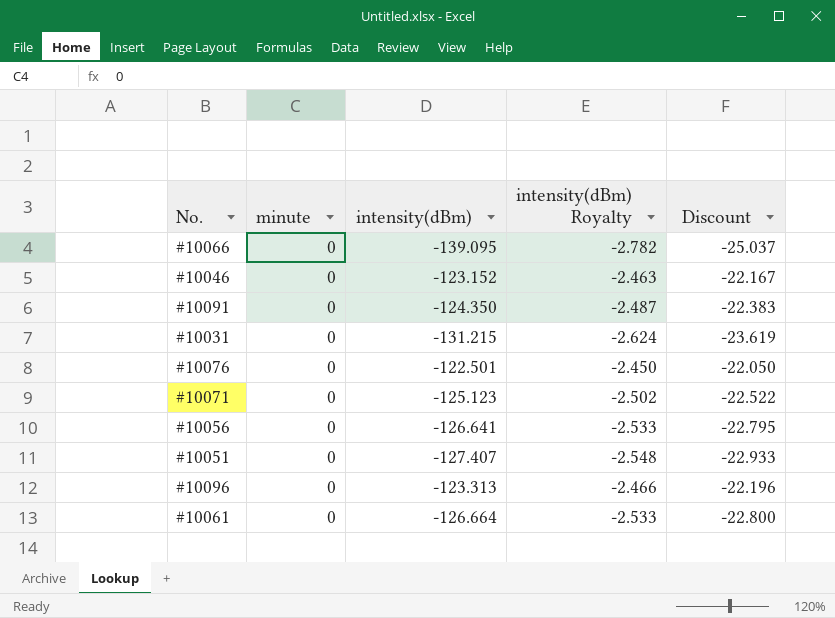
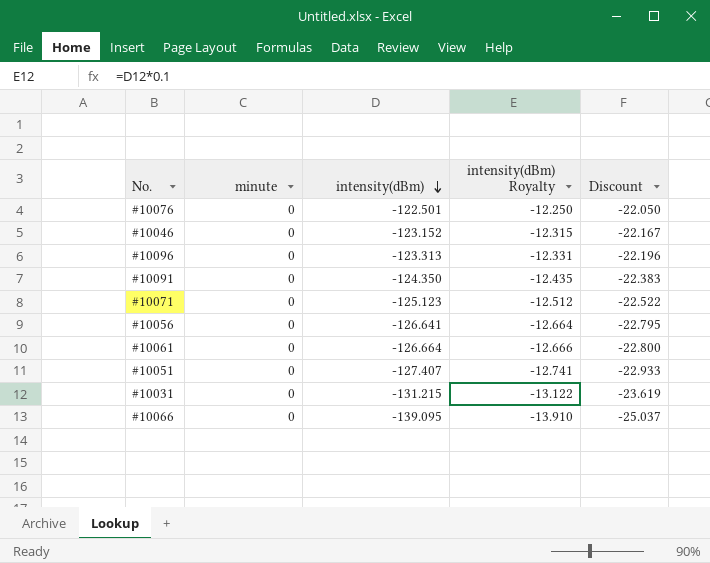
row order: none -> intensity(dBm) descending
column intensity(dBm) Royalty | formula: [intensity(dBm)] * 0.02 -> [intensity(dBm)] * 0.1

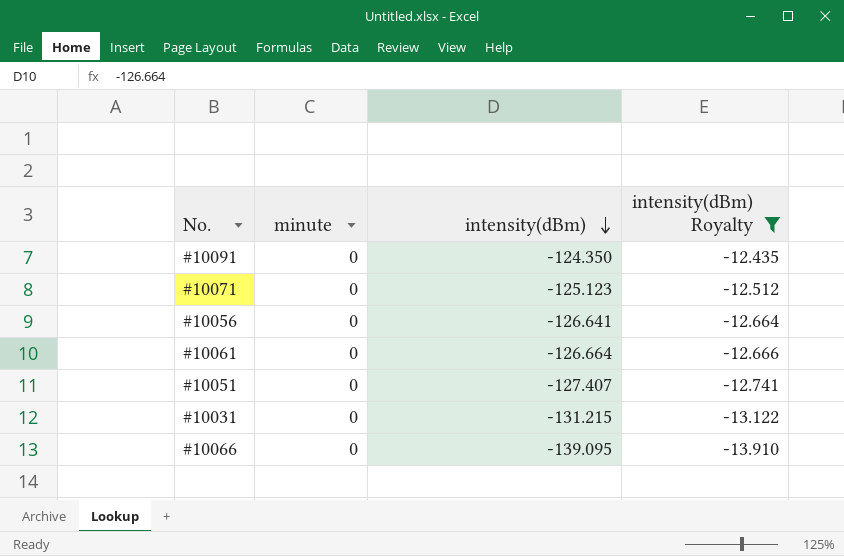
filter: none -> intensity(dBm) Royalty <= -12.435
column Discount | formula: [intensity(dBm)] * 0.18 -> none

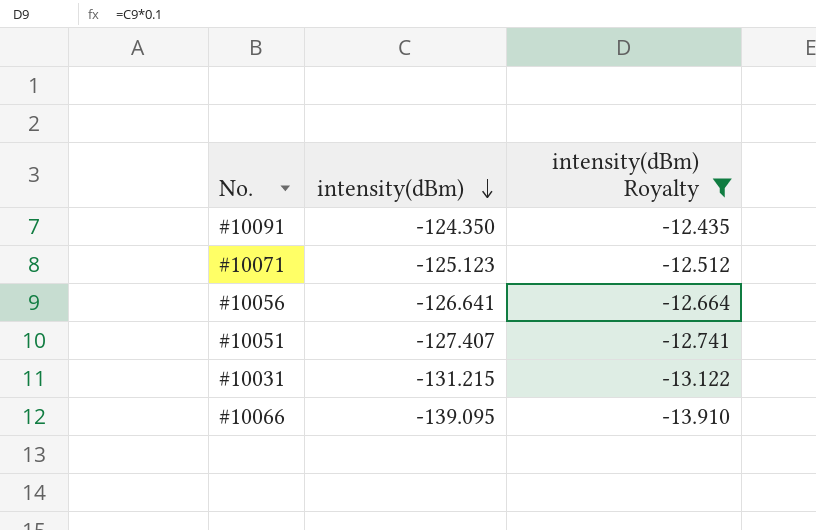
column minute | position: 2 -> none
row #10061: 0 | -126.664 | -12.666 -> none

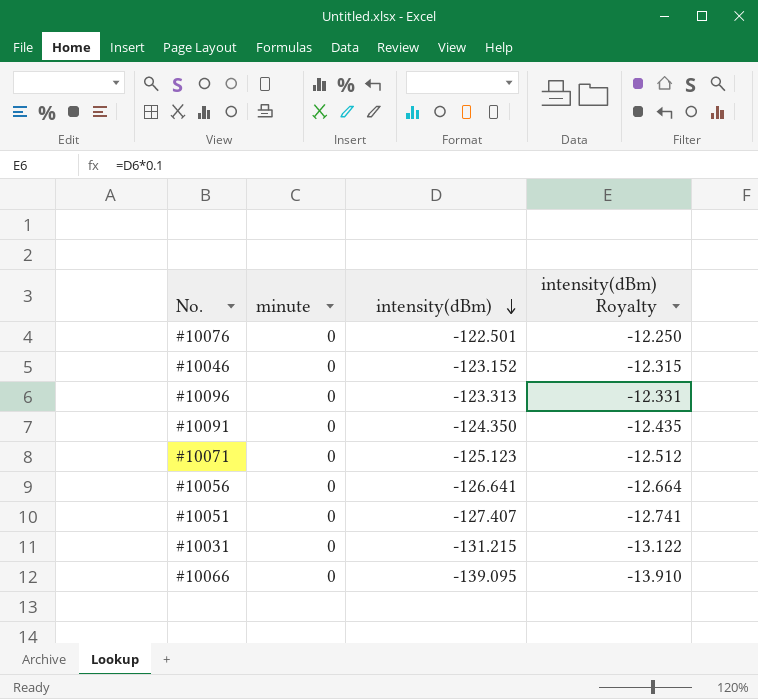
filter: intensity(dBm) Royalty <= -12.435 -> none
column minute | position: none -> 2

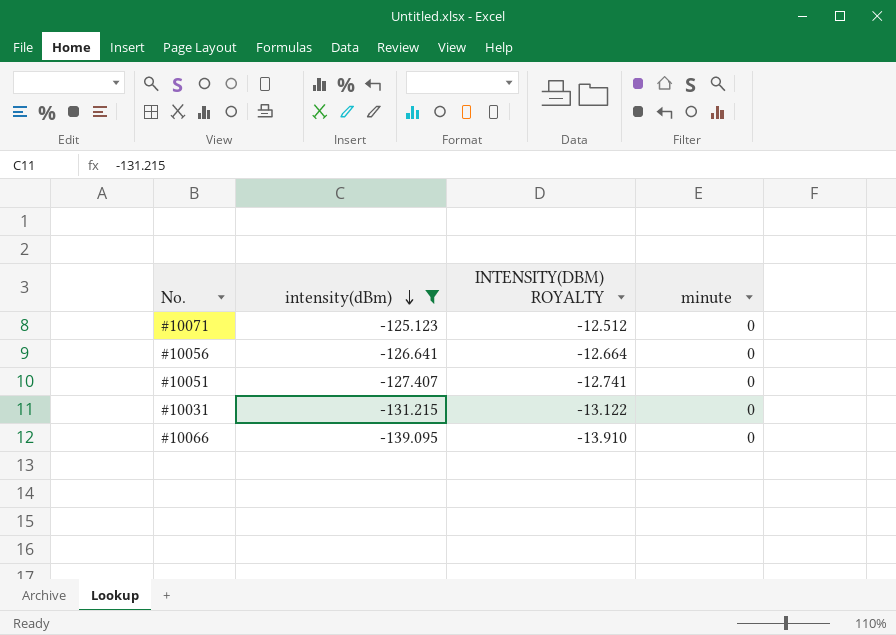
filter: none -> intensity(dBm) <= -125.123
column name: intensity(dBm) Royalty -> INTENSITY(DBM) ROYALTY
column minute | position: 2 -> 4

